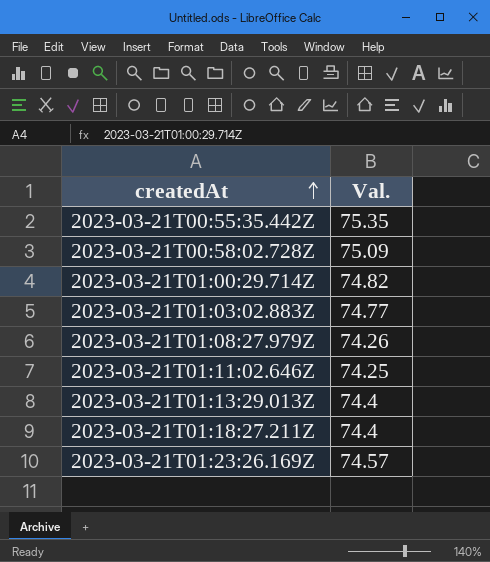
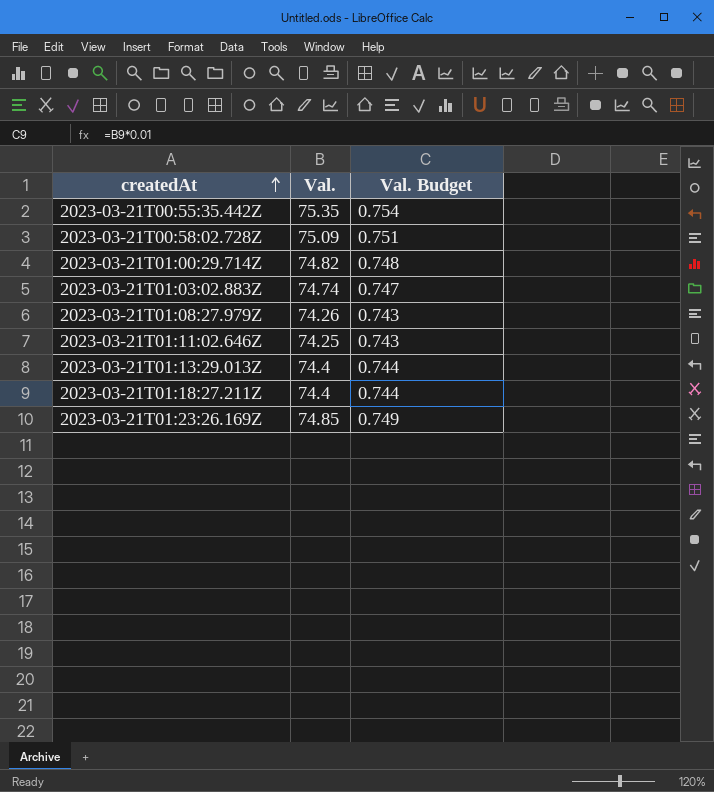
column Val. Budget | formula: none -> [Val.] * 0.01
2023-03-21T01:03:02.883Z | Val.: 74.77 -> 74.74
2023-03-21T01:23:26.169Z | Val.: 74.57 -> 74.85

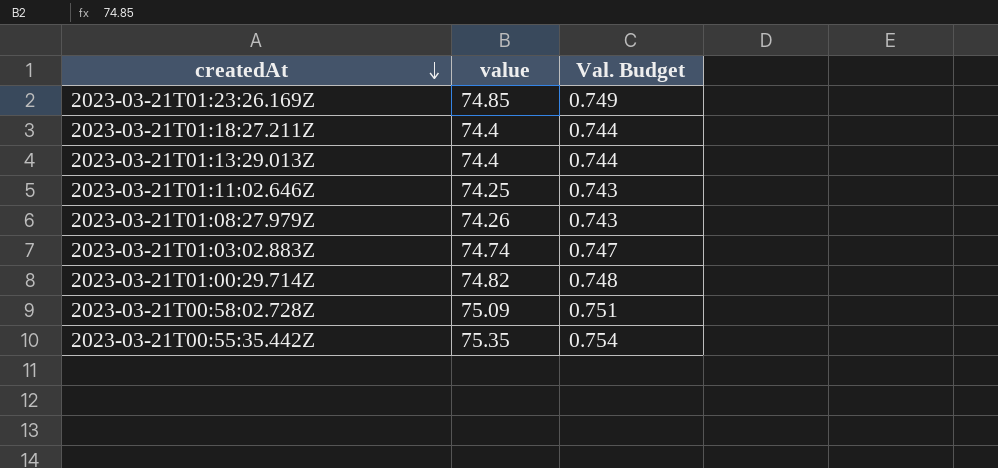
row order: createdAt ascending -> createdAt descending
column name: Val. -> value

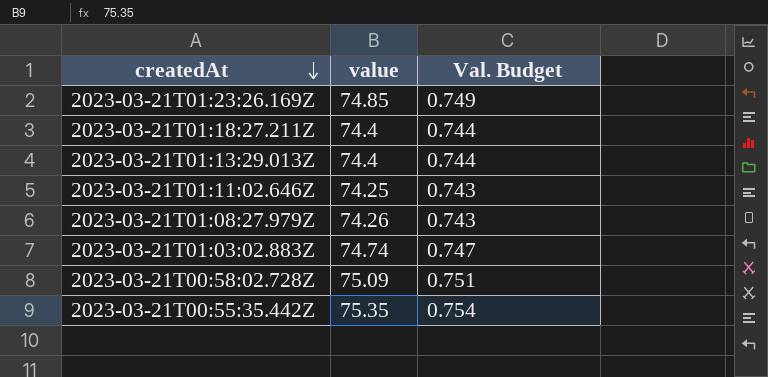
row 2023-03-21T01:00:29.714Z: 74.82 | 0.748 -> none

